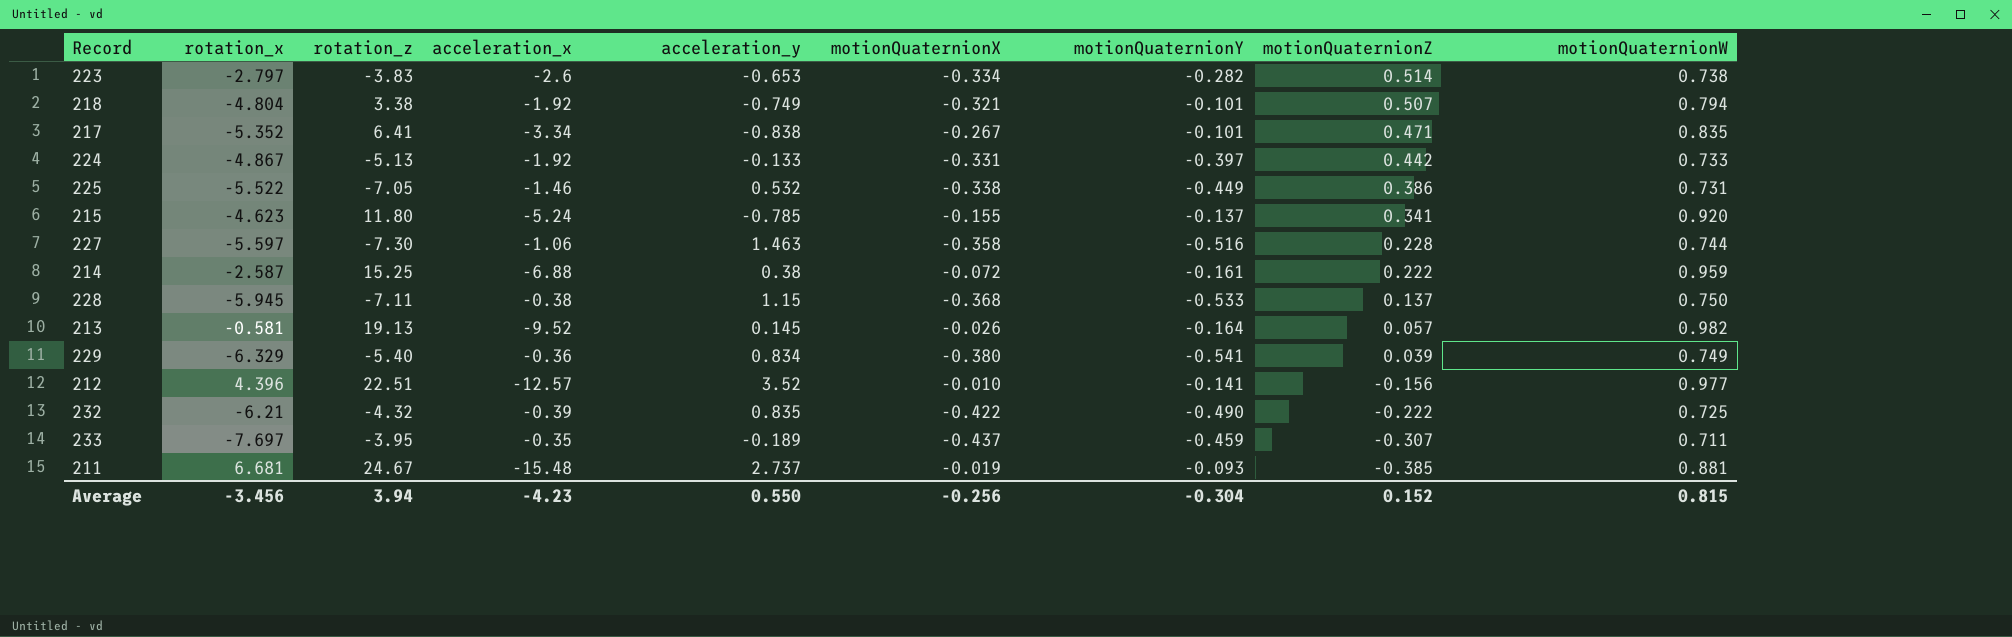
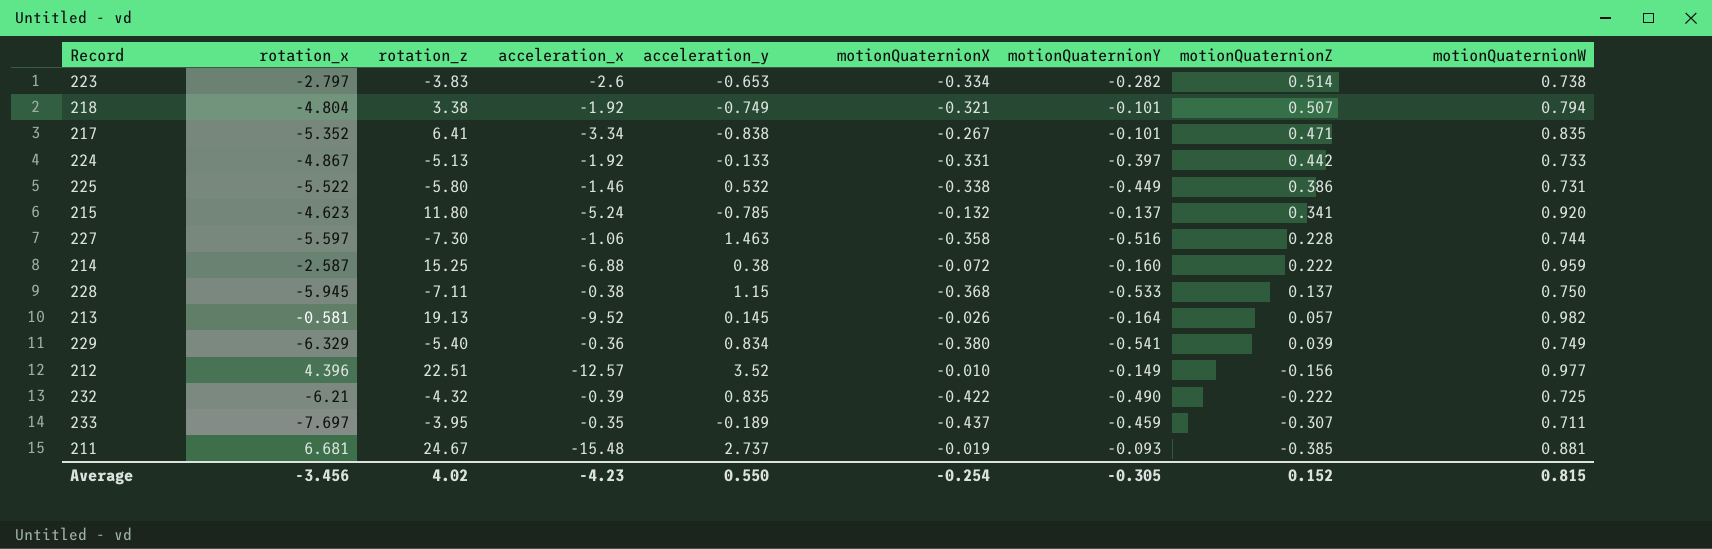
225 | rotation_z: -7.05 -> -5.80
215 | motionQuaternionX: -0.155 -> -0.132
214 | motionQuaternionY: -0.161 -> -0.160
212 | motionQuaternionY: -0.141 -> -0.149
Average | rotation_z: 3.94 -> 4.02
Average | motionQuaternionX: -0.256 -> -0.254
Average | motionQuaternionY: -0.304 -> -0.305

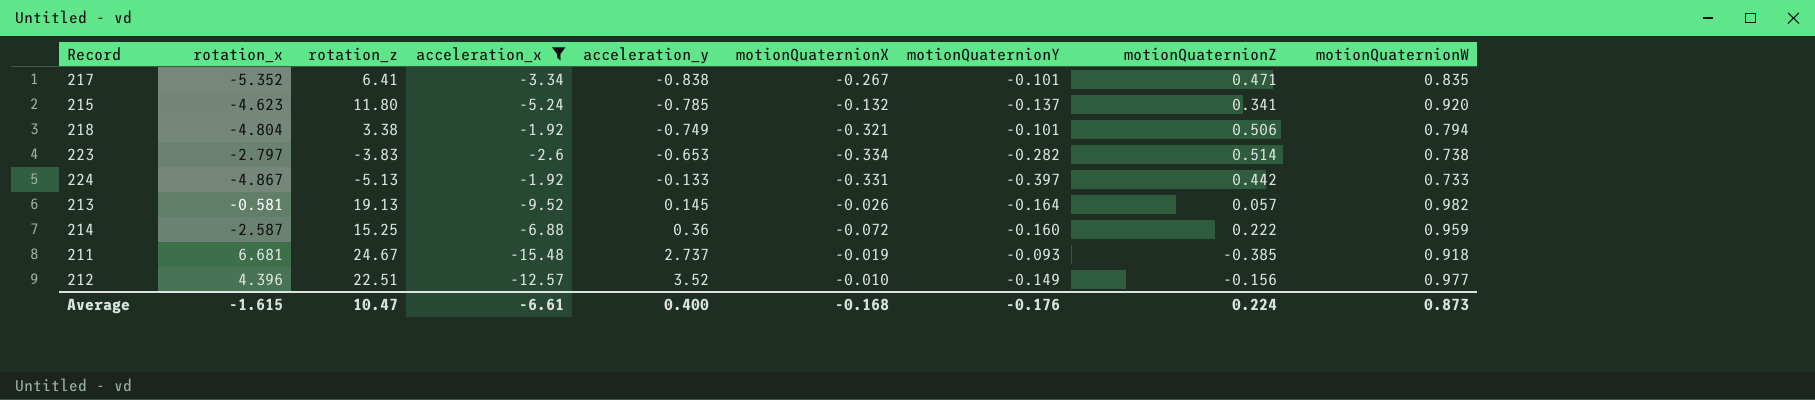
filter: none -> acceleration_x <= -1.92
row order: motionQuaternionZ descending -> acceleration_y ascending
218 | motionQuaternionZ: 0.507 -> 0.506
214 | acceleration_y: 0.38 -> 0.36
211 | motionQuaternionW: 0.881 -> 0.918
Average | rotation_x: -3.456 -> -1.615
Average | rotation_z: 4.02 -> 10.47
Average | acceleration_x: -4.23 -> -6.61
Average | acceleration_y: 0.550 -> 0.400
Average | motionQuaternionX: -0.254 -> -0.168
Average | motionQuaternionY: -0.305 -> -0.176
Average | motionQuaternionZ: 0.152 -> 0.224
Average | motionQuaternionW: 0.815 -> 0.873

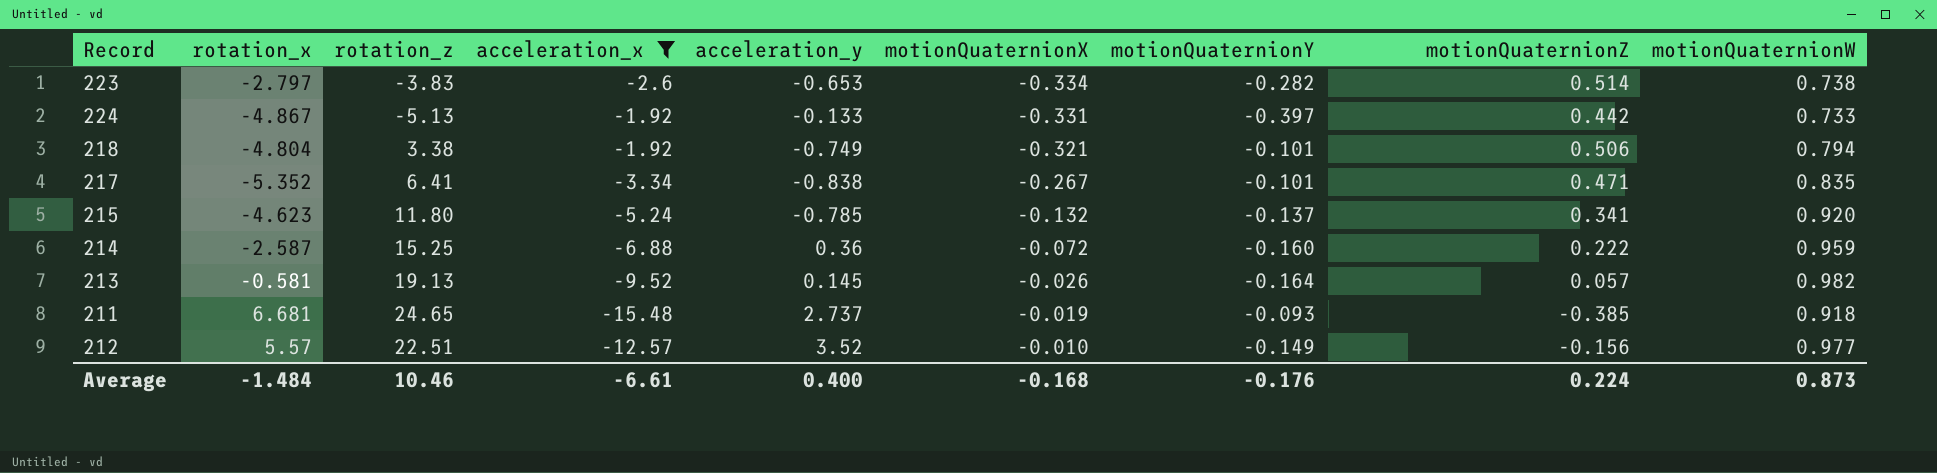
row order: acceleration_y ascending -> motionQuaternionX ascending
211 | rotation_z: 24.67 -> 24.65
212 | rotation_x: 4.396 -> 5.57
Average | rotation_x: -1.615 -> -1.484
Average | rotation_z: 10.47 -> 10.46

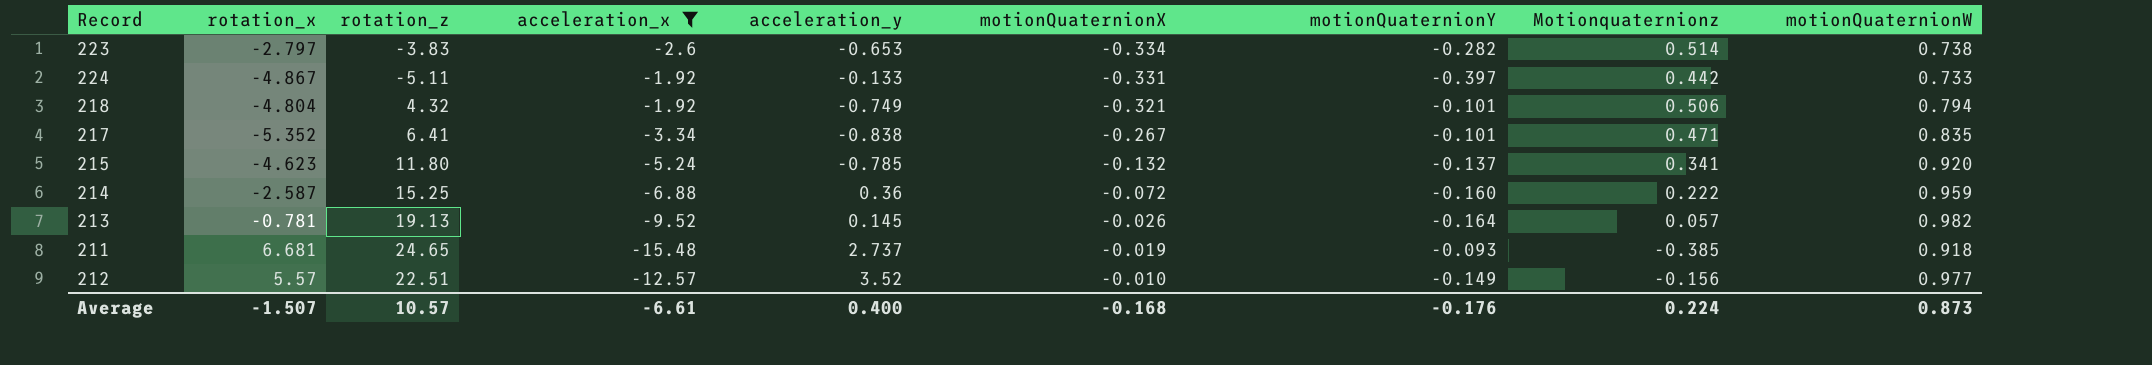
column name: motionQuaternionZ -> Motionquaternionz
224 | rotation_z: -5.13 -> -5.11
218 | rotation_z: 3.38 -> 4.32
213 | rotation_x: -0.581 -> -0.781
Average | rotation_x: -1.484 -> -1.507
Average | rotation_z: 10.46 -> 10.57

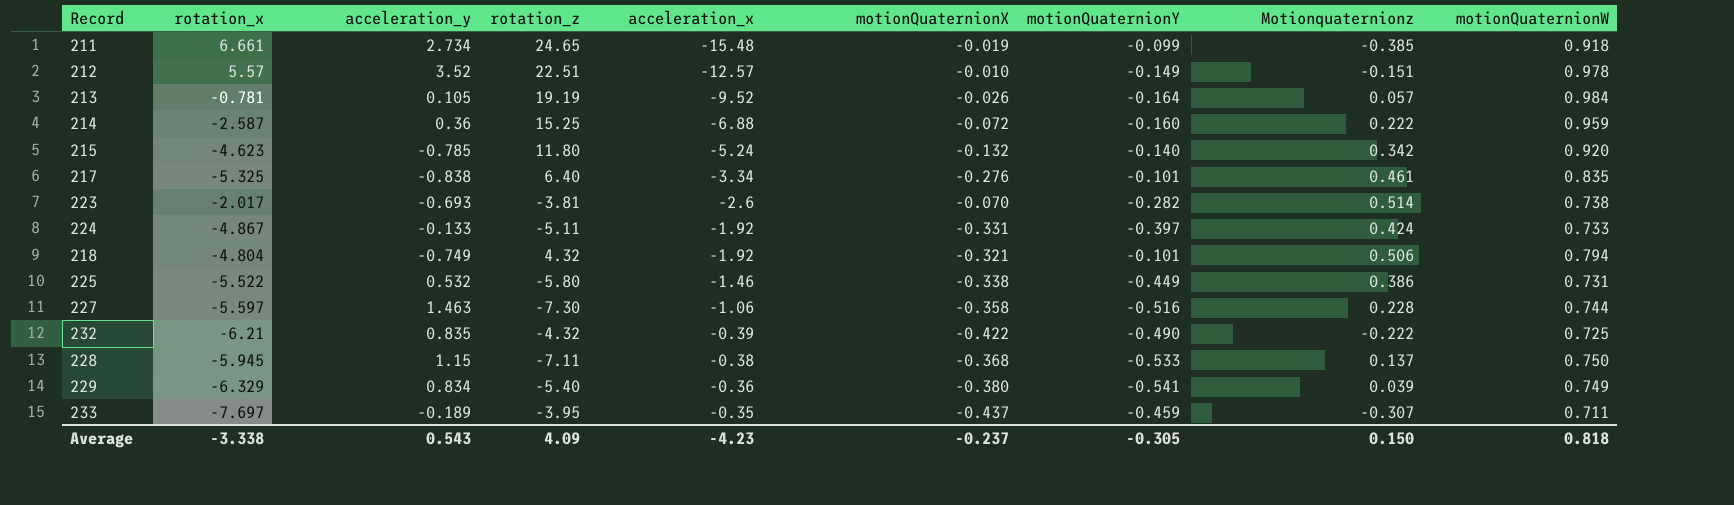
filter: acceleration_x <= -1.92 -> none
row order: motionQuaternionX ascending -> acceleration_x ascending
column acceleration_y | position: 5 -> 3
211 | rotation_x: 6.681 -> 6.661
211 | acceleration_y: 2.737 -> 2.734
211 | motionQuaternionY: -0.093 -> -0.099
212 | Motionquaternionz: -0.156 -> -0.151
212 | motionQuaternionW: 0.977 -> 0.978
213 | acceleration_y: 0.145 -> 0.105
213 | rotation_z: 19.13 -> 19.19
213 | motionQuaternionW: 0.982 -> 0.984
215 | motionQuaternionY: -0.137 -> -0.140
215 | Motionquaternionz: 0.341 -> 0.342
217 | rotation_x: -5.352 -> -5.325
217 | rotation_z: 6.41 -> 6.40
217 | motionQuaternionX: -0.267 -> -0.276
217 | Motionquaternionz: 0.471 -> 0.461
223 | rotation_x: -2.797 -> -2.017
223 | acceleration_y: -0.653 -> -0.693
223 | rotation_z: -3.83 -> -3.81
223 | motionQuaternionX: -0.334 -> -0.070
224 | Motionquaternionz: 0.442 -> 0.424
Average | rotation_x: -1.507 -> -3.338
Average | acceleration_y: 0.400 -> 0.543
Average | rotation_z: 10.57 -> 4.09
Average | acceleration_x: -6.61 -> -4.23
Average | motionQuaternionX: -0.168 -> -0.237
Average | motionQuaternionY: -0.176 -> -0.305
Average | Motionquaternionz: 0.224 -> 0.150
Average | motionQuaternionW: 0.873 -> 0.818

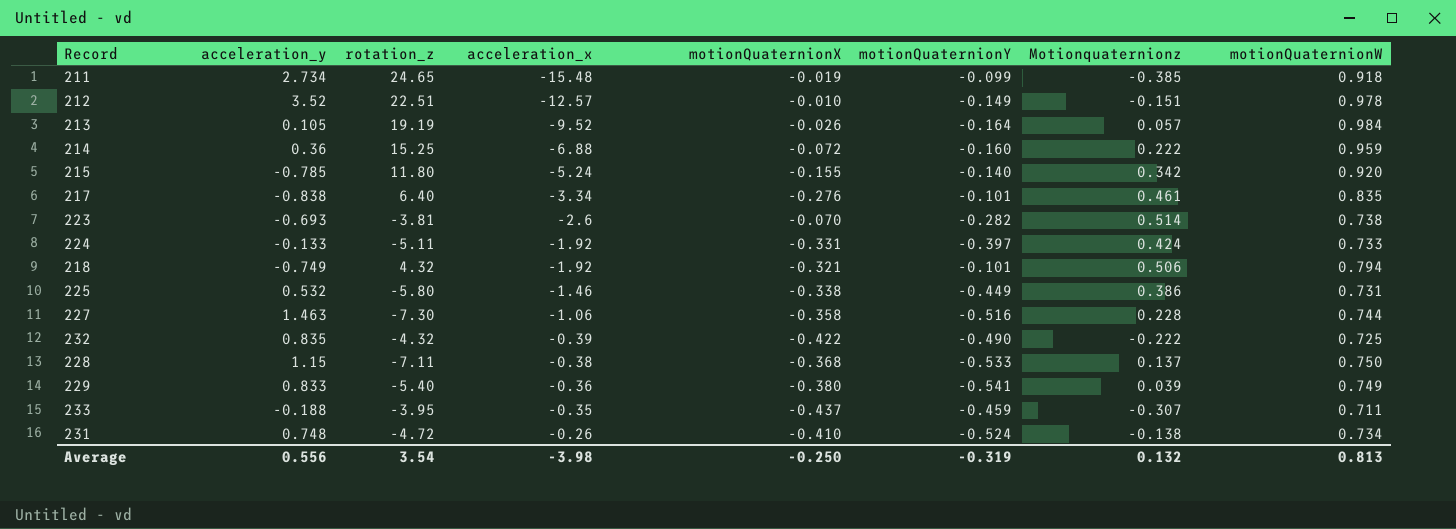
column rotation_x | position: 2 -> none
215 | motionQuaternionX: -0.132 -> -0.155
229 | acceleration_y: 0.834 -> 0.833
233 | acceleration_y: -0.189 -> -0.188
row 231: none -> 0.748 | -4.72 | -0.26 | -0.410 | -0.524 | -0.138 | 0.734
Average | acceleration_y: 0.543 -> 0.556
Average | rotation_z: 4.09 -> 3.54
Average | acceleration_x: -4.23 -> -3.98
Average | motionQuaternionX: -0.237 -> -0.250
Average | motionQuaternionY: -0.305 -> -0.319
Average | Motionquaternionz: 0.150 -> 0.132
Average | motionQuaternionW: 0.818 -> 0.813

